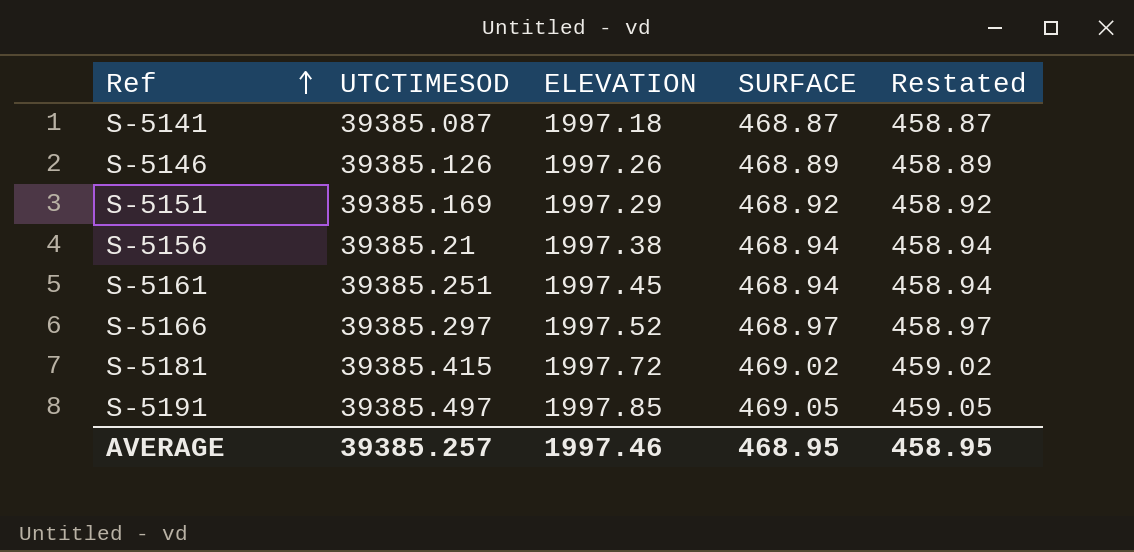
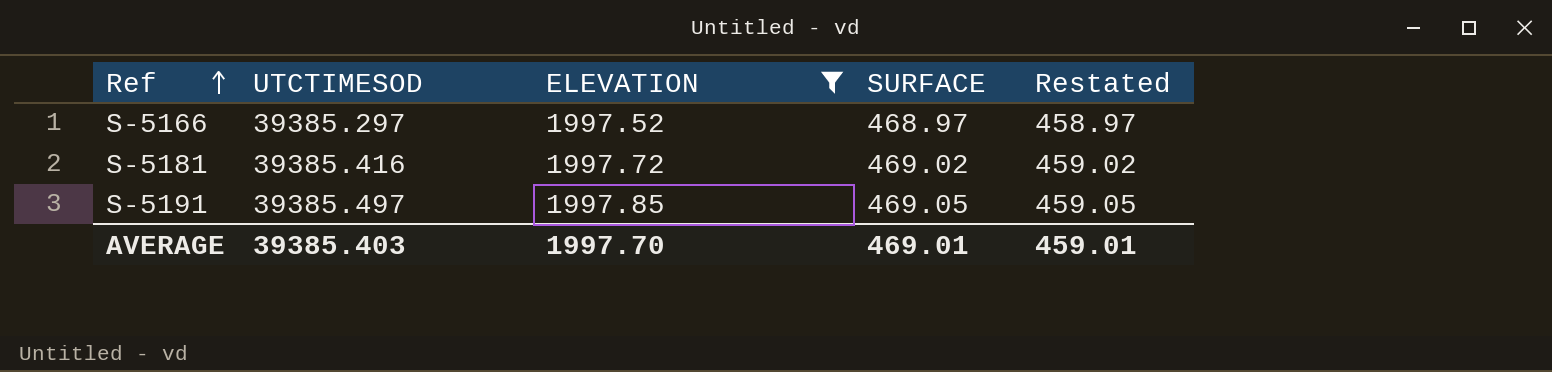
filter: none -> ELEVATION >= 1997.52
S-5181 | UTCTIMESOD: 39385.415 -> 39385.416
AVERAGE | UTCTIMESOD: 39385.257 -> 39385.403
AVERAGE | ELEVATION: 1997.46 -> 1997.70
AVERAGE | SURFACE: 468.95 -> 469.01
AVERAGE | Restated: 458.95 -> 459.01

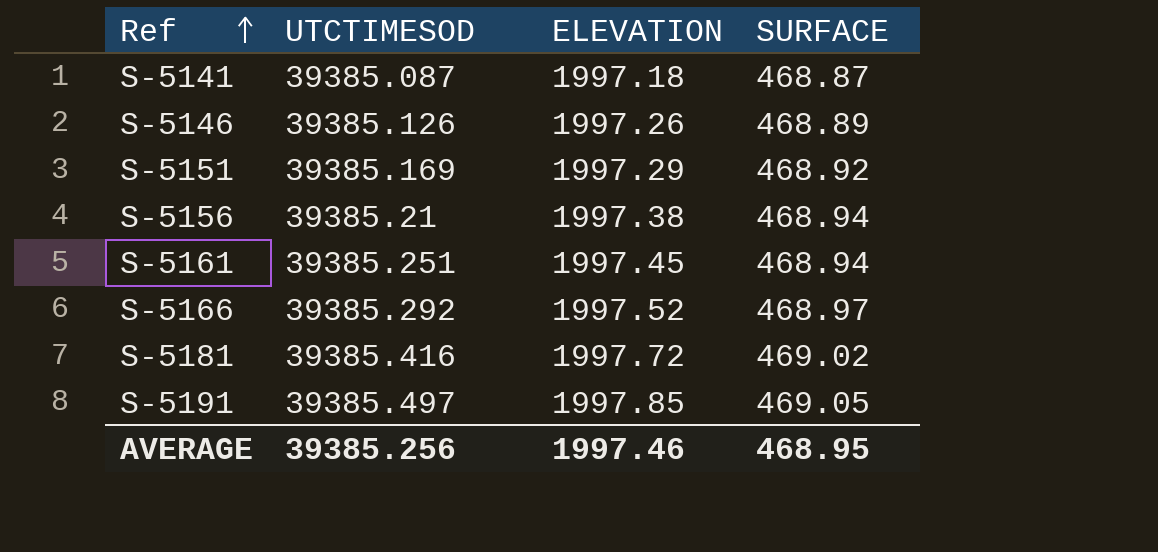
filter: ELEVATION >= 1997.52 -> none
column Restated | formula: [SURFACE] - 10 -> none
S-5166 | UTCTIMESOD: 39385.297 -> 39385.292
AVERAGE | UTCTIMESOD: 39385.403 -> 39385.256
AVERAGE | ELEVATION: 1997.70 -> 1997.46
AVERAGE | SURFACE: 469.01 -> 468.95

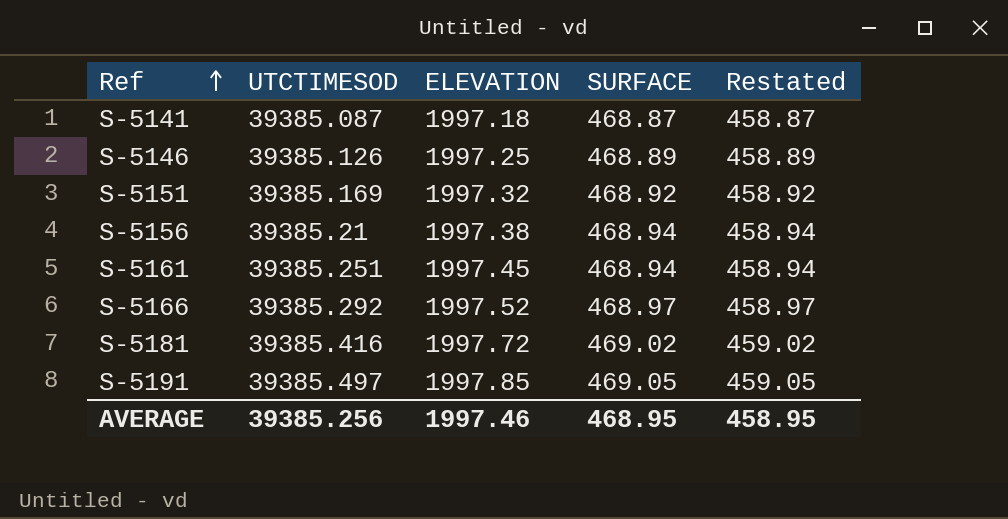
column Restated | formula: none -> [SURFACE] - 10
S-5146 | ELEVATION: 1997.26 -> 1997.25
S-5151 | ELEVATION: 1997.29 -> 1997.32

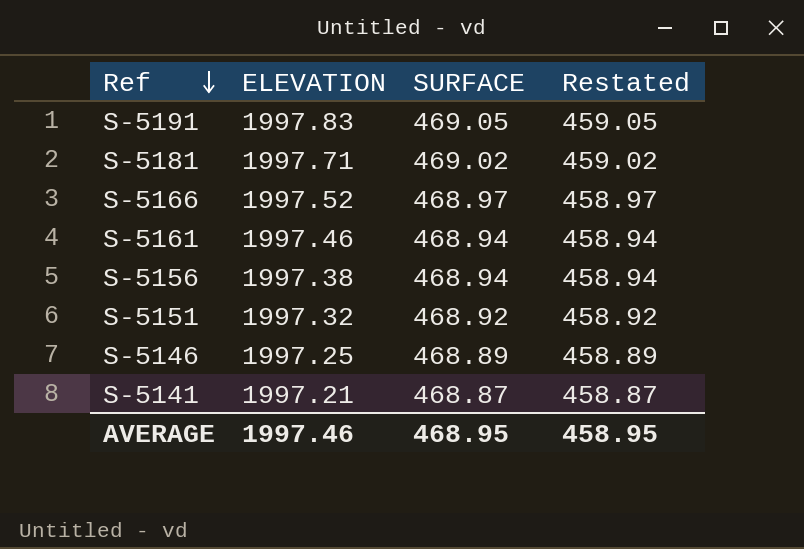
row order: Ref ascending -> Ref descending
column UTCTIMESOD | position: 2 -> none
S-5191 | ELEVATION: 1997.85 -> 1997.83
S-5181 | ELEVATION: 1997.72 -> 1997.71
S-5161 | ELEVATION: 1997.45 -> 1997.46
S-5141 | ELEVATION: 1997.18 -> 1997.21

